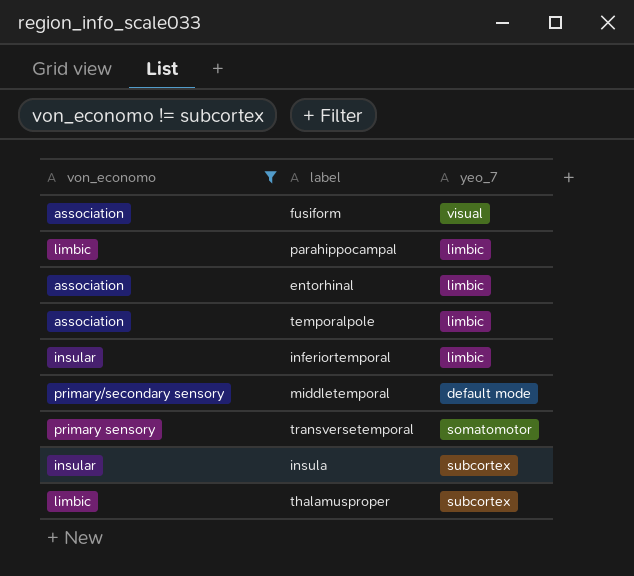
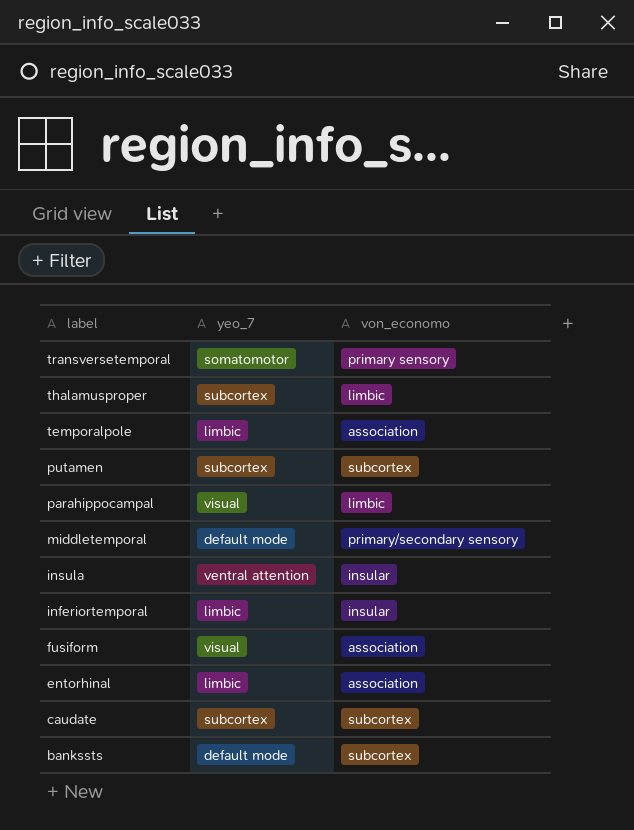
filter: von_economo != subcortex -> none
row order: none -> label descending
column von_economo | position: 1 -> 3
parahippocampal | yeo_7: limbic -> visual
insula | yeo_7: subcortex -> ventral attention

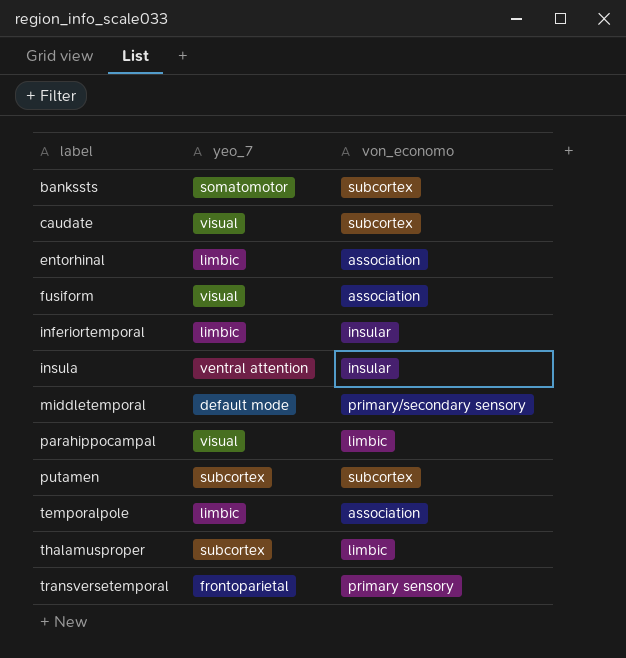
row order: label descending -> label ascending
bankssts | yeo_7: default mode -> somatomotor
caudate | yeo_7: subcortex -> visual
transversetemporal | yeo_7: somatomotor -> frontoparietal

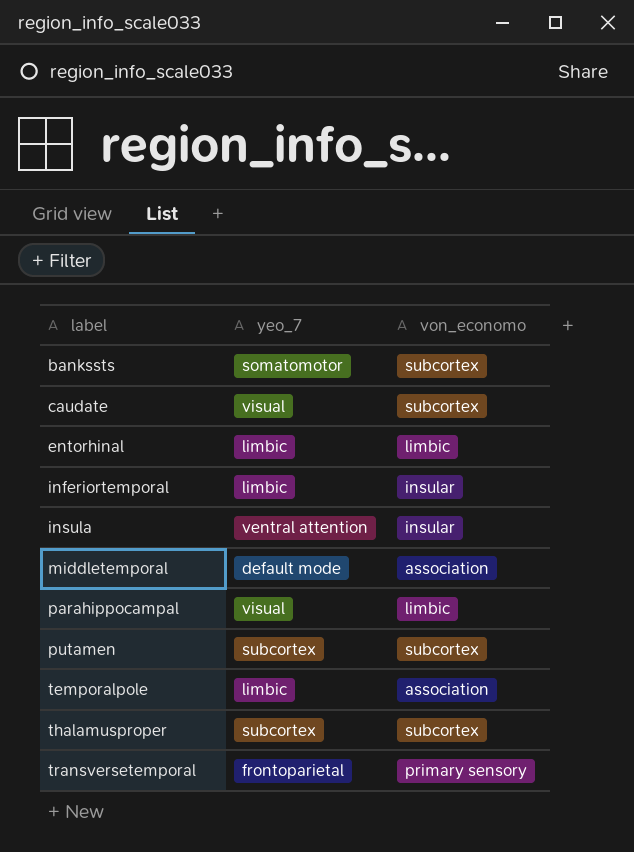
row fusiform: visual | association -> none
entorhinal | von_economo: association -> limbic
middletemporal | von_economo: primary/secondary sensory -> association
thalamusproper | von_economo: limbic -> subcortex

